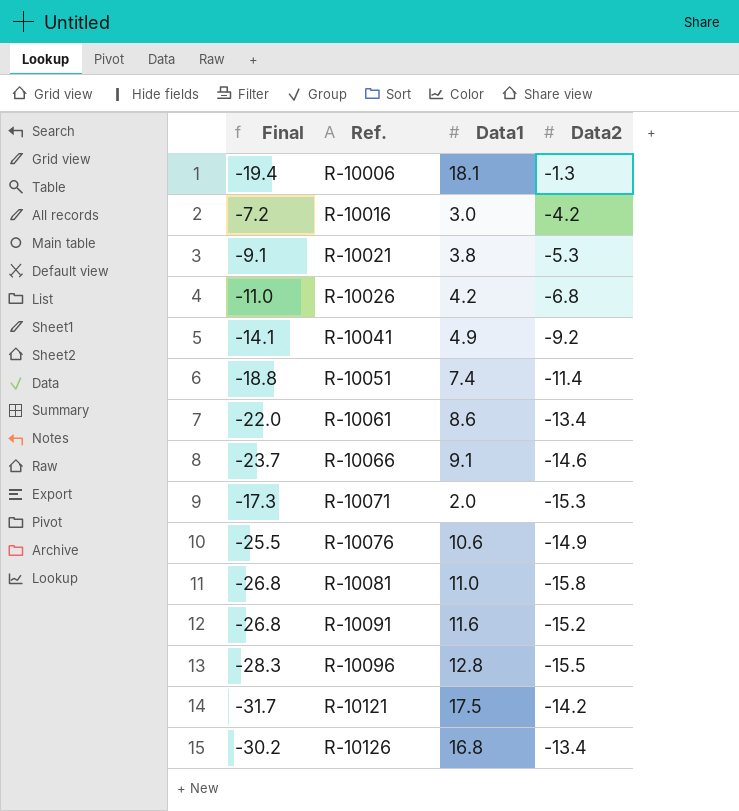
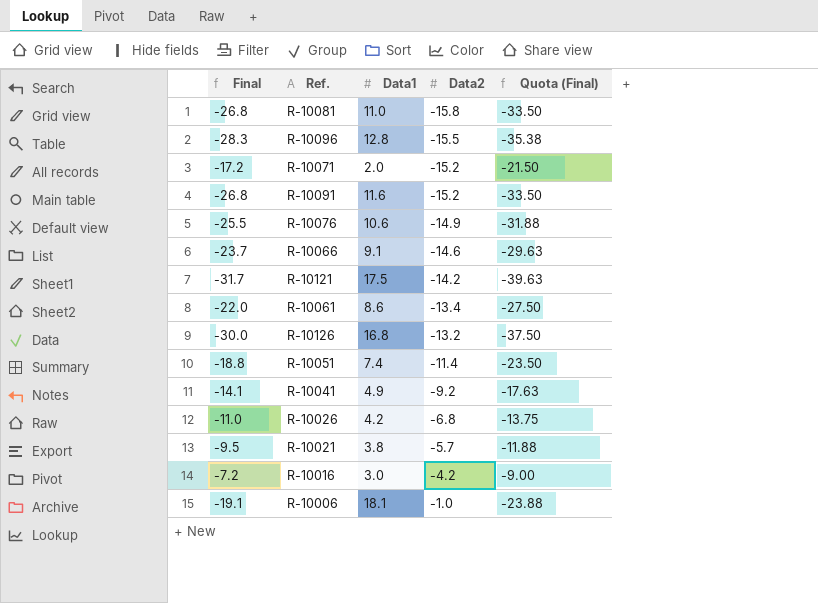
row order: Ref. ascending -> Data2 ascending
column Quota (Final) | formula: none -> [Final] * 1.25
R-10071 | Final: -17.3 -> -17.2
R-10071 | Data2: -15.3 -> -15.2
R-10126 | Final: -30.2 -> -30.0
R-10126 | Data2: -13.4 -> -13.2
R-10021 | Final: -9.1 -> -9.5
R-10021 | Data2: -5.3 -> -5.7
R-10006 | Final: -19.4 -> -19.1
R-10006 | Data2: -1.3 -> -1.0

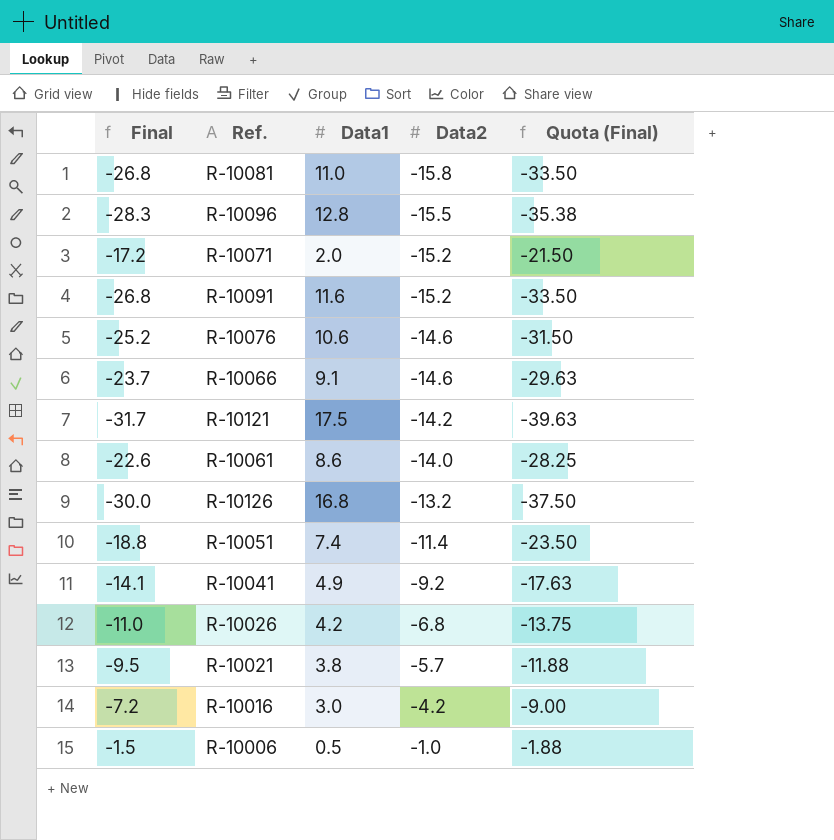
R-10076 | Final: -25.5 -> -25.2
R-10076 | Data2: -14.9 -> -14.6
R-10076 | Quota (Final): -31.88 -> -31.50
R-10061 | Final: -22.0 -> -22.6
R-10061 | Data2: -13.4 -> -14.0
R-10061 | Quota (Final): -27.50 -> -28.25
R-10006 | Final: -19.1 -> -1.5
R-10006 | Data1: 18.1 -> 0.5
R-10006 | Quota (Final): -23.88 -> -1.88

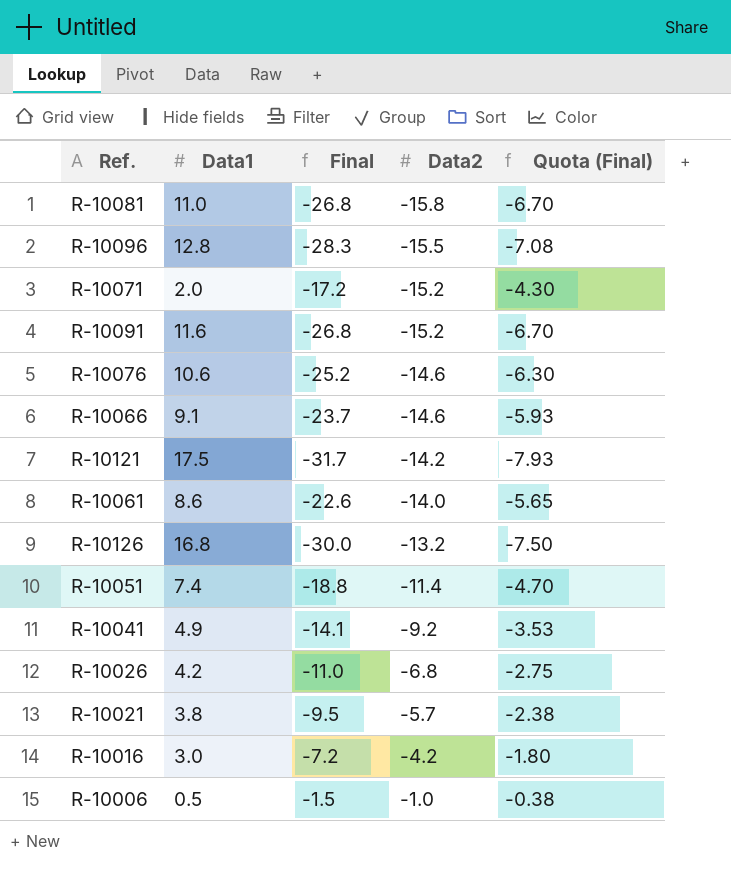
column Final | position: 1 -> 3
column Quota (Final) | formula: [Final] * 1.25 -> [Final] * 0.25

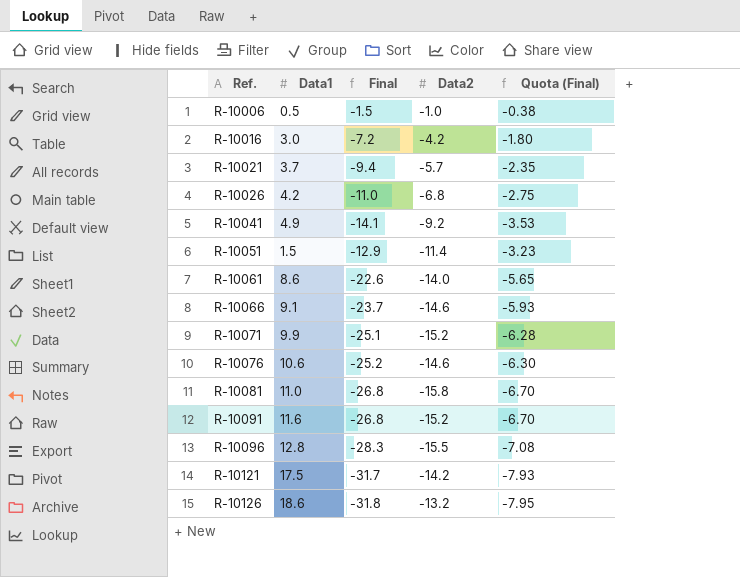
row order: Data2 ascending -> Ref. ascending
R-10021 | Data1: 3.8 -> 3.7
R-10021 | Final: -9.5 -> -9.4
R-10021 | Quota (Final): -2.38 -> -2.35
R-10051 | Data1: 7.4 -> 1.5
R-10051 | Final: -18.8 -> -12.9
R-10051 | Quota (Final): -4.70 -> -3.23
R-10071 | Data1: 2.0 -> 9.9
R-10071 | Final: -17.2 -> -25.1
R-10071 | Quota (Final): -4.30 -> -6.28
R-10126 | Data1: 16.8 -> 18.6
R-10126 | Final: -30.0 -> -31.8
R-10126 | Quota (Final): -7.50 -> -7.95

